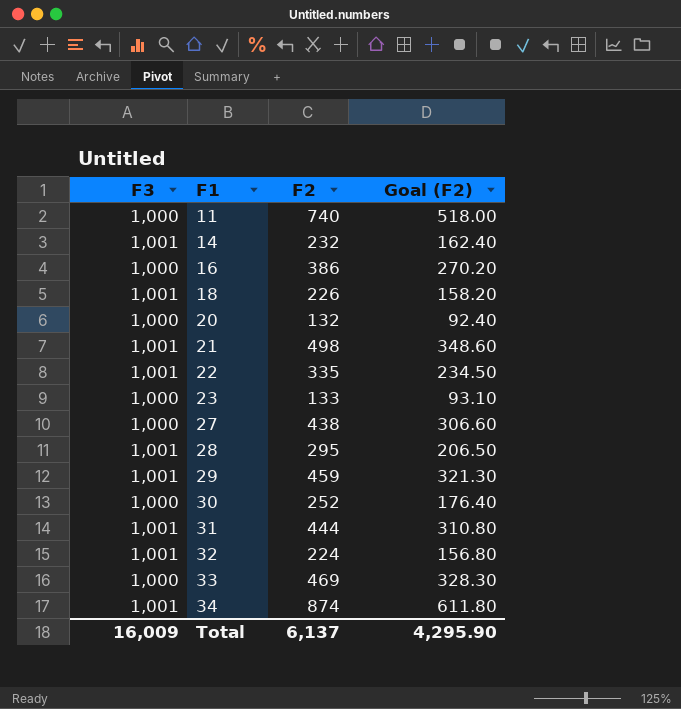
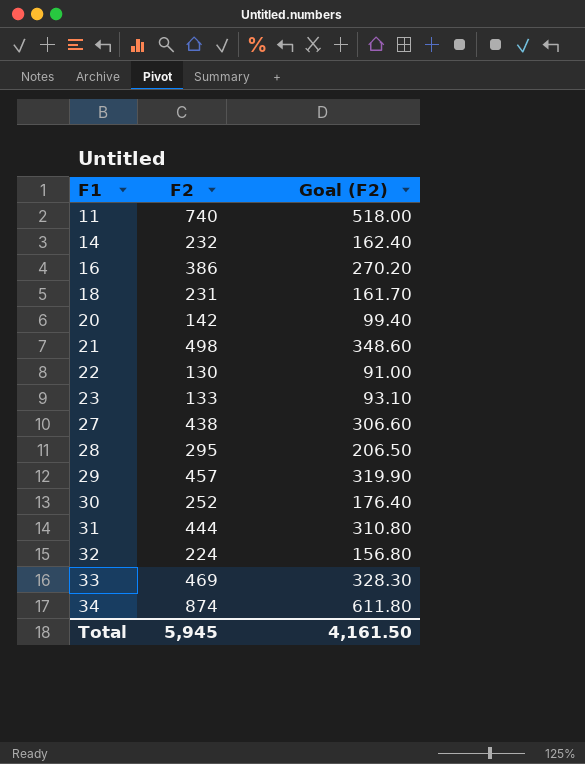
column F3 | position: 1 -> none
18 | F2: 226 -> 231
18 | Goal (F2): 158.20 -> 161.70
20 | F2: 132 -> 142
20 | Goal (F2): 92.40 -> 99.40
22 | F2: 335 -> 130
22 | Goal (F2): 234.50 -> 91.00
29 | F2: 459 -> 457
29 | Goal (F2): 321.30 -> 319.90
Total | F2: 6,137 -> 5,945
Total | Goal (F2): 4,295.90 -> 4,161.50

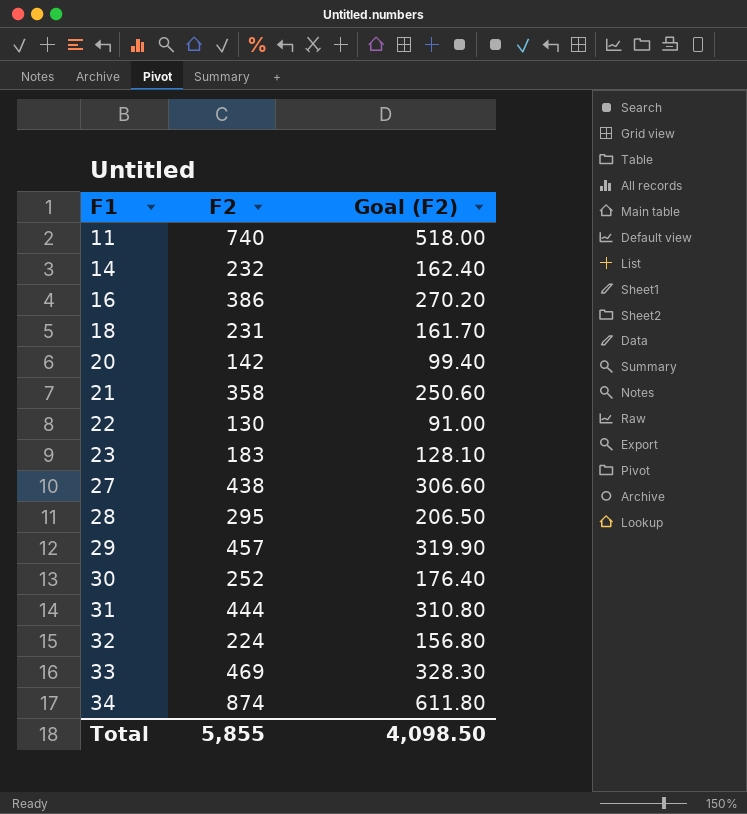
21 | F2: 498 -> 358
21 | Goal (F2): 348.60 -> 250.60
23 | F2: 133 -> 183
23 | Goal (F2): 93.10 -> 128.10
Total | F2: 5,945 -> 5,855
Total | Goal (F2): 4,161.50 -> 4,098.50

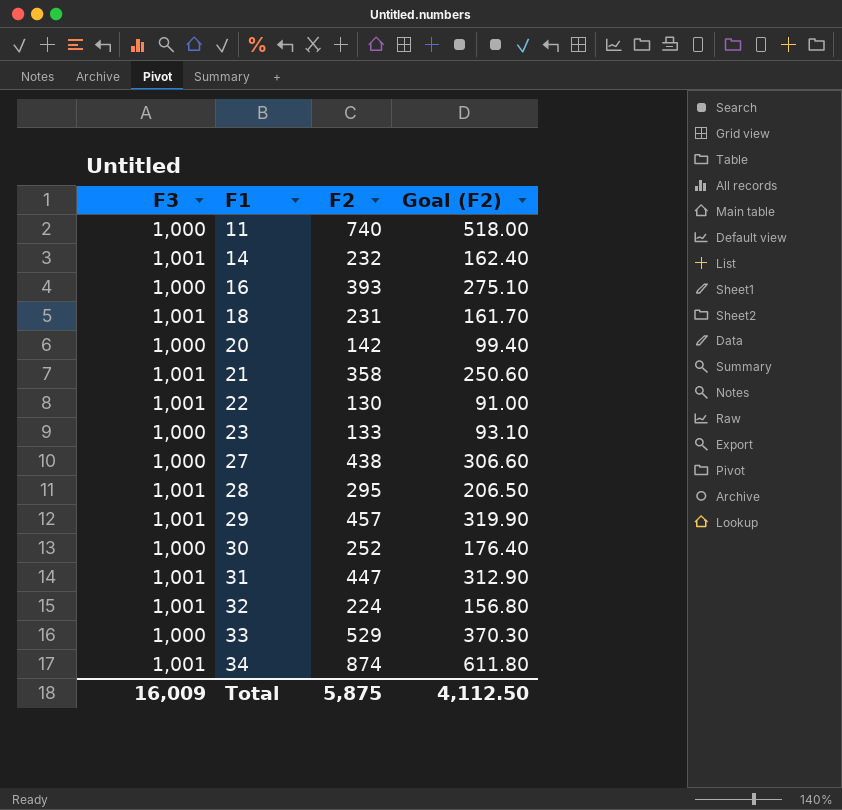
column F3 | position: none -> 1
16 | F2: 386 -> 393
16 | Goal (F2): 270.20 -> 275.10
23 | F2: 183 -> 133
23 | Goal (F2): 128.10 -> 93.10
31 | F2: 444 -> 447
31 | Goal (F2): 310.80 -> 312.90
33 | F2: 469 -> 529
33 | Goal (F2): 328.30 -> 370.30
Total | F2: 5,855 -> 5,875
Total | Goal (F2): 4,098.50 -> 4,112.50

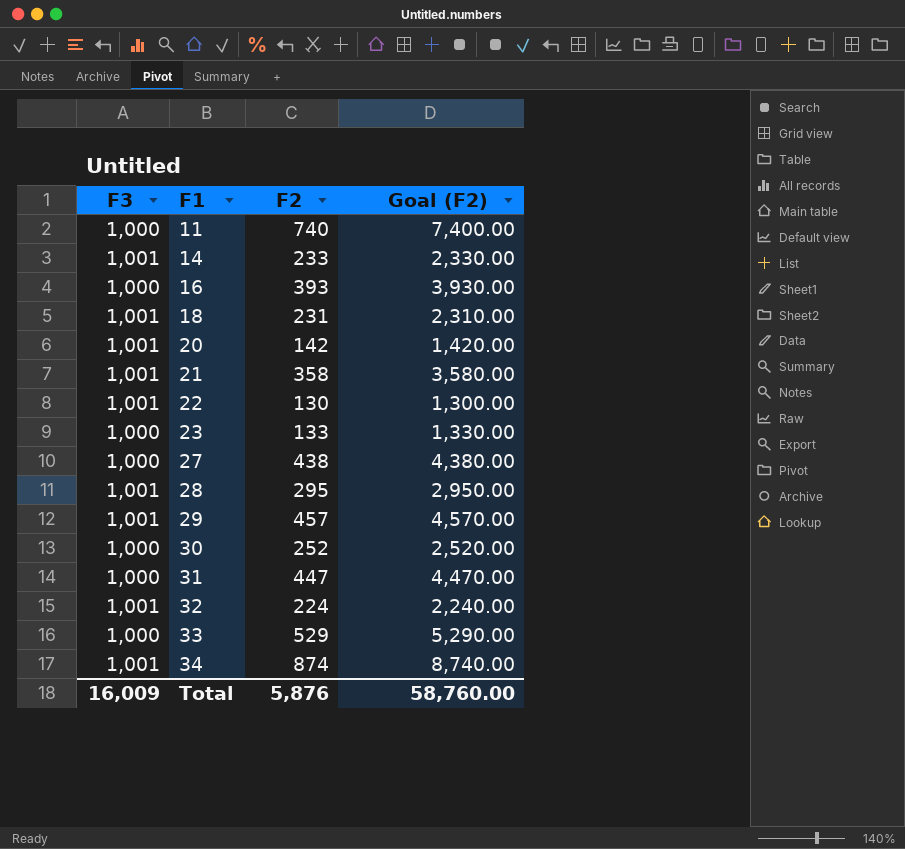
column Goal (F2) | formula: [F2] * 0.7 -> [F2] * 10
14 | F2: 232 -> 233
20 | F3: 1,000 -> 1,001
31 | F3: 1,001 -> 1,000
Total | F2: 5,875 -> 5,876
Total | Goal (F2): 4,112.50 -> 58,760.00

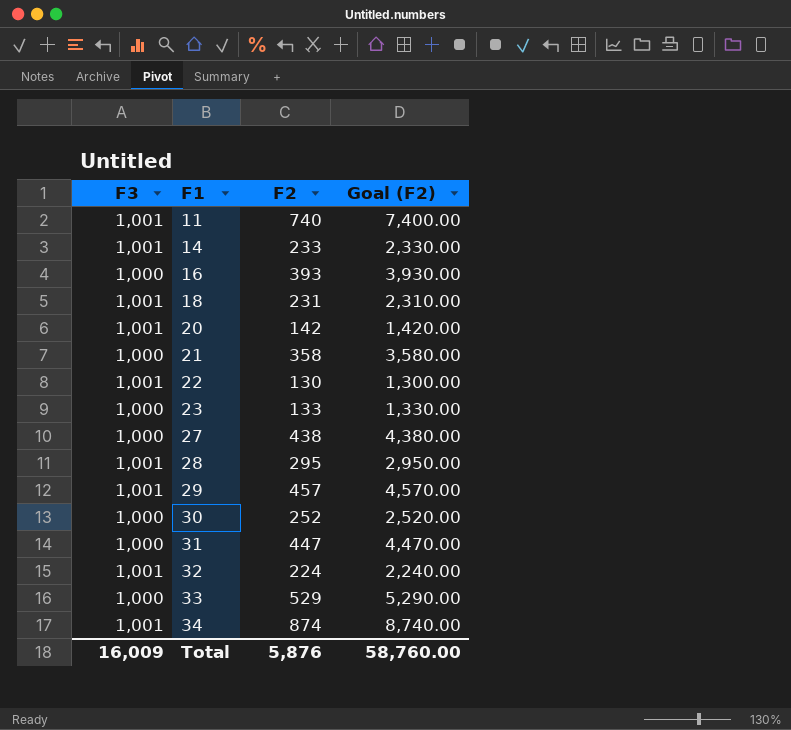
11 | F3: 1,000 -> 1,001
21 | F3: 1,001 -> 1,000

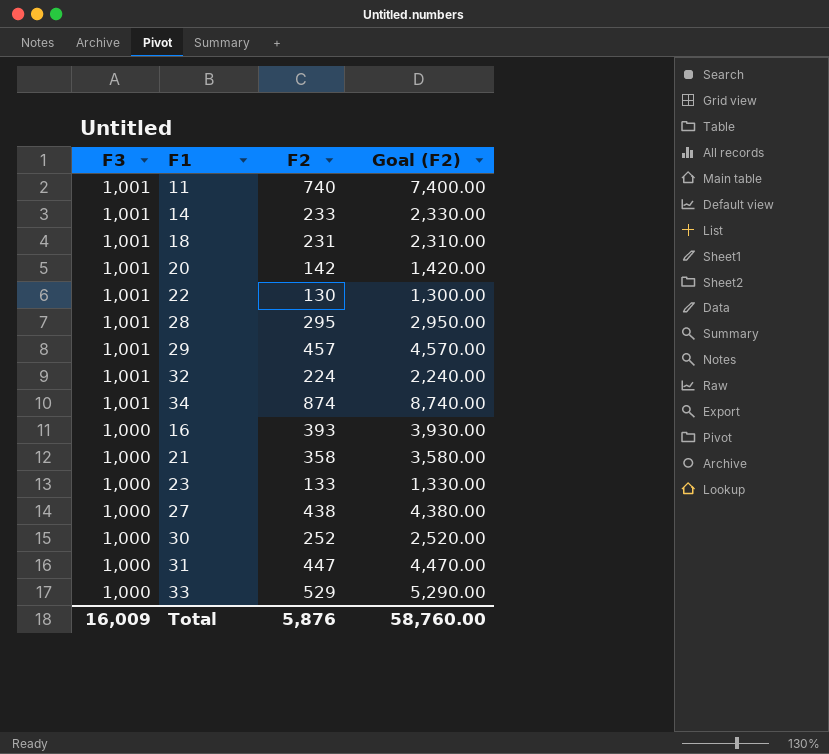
row order: F1 ascending -> F3 descending

